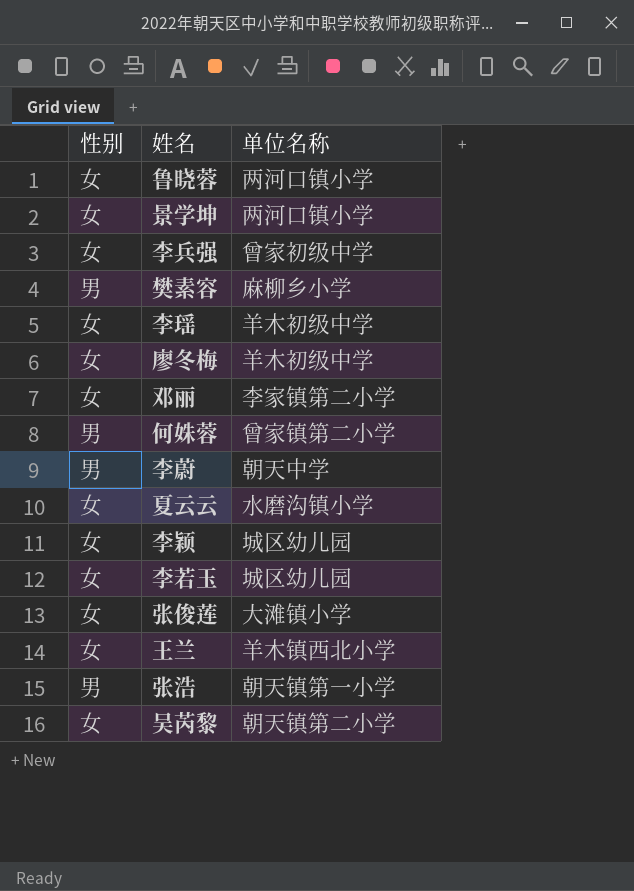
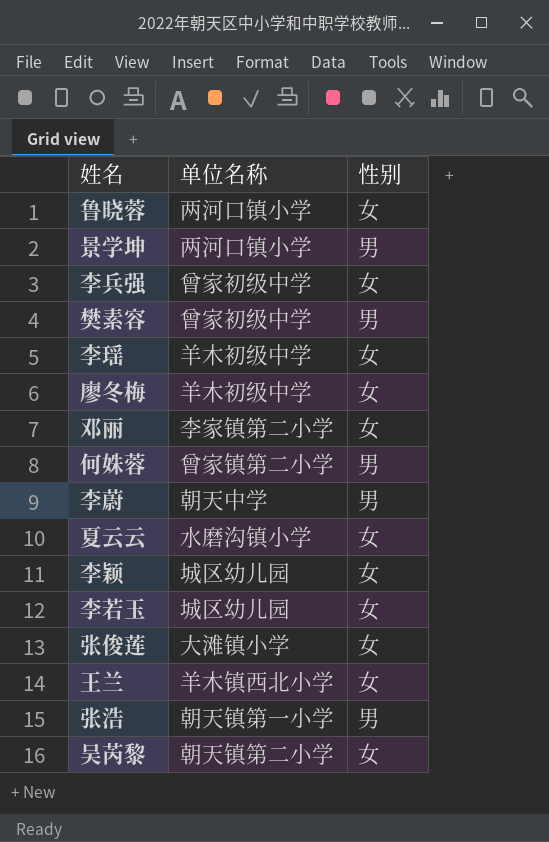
column 性别 | position: 1 -> 3
景学坤 | 性别: 女 -> 男
樊素容 | 单位名称: 麻柳乡小学 -> 曾家初级中学

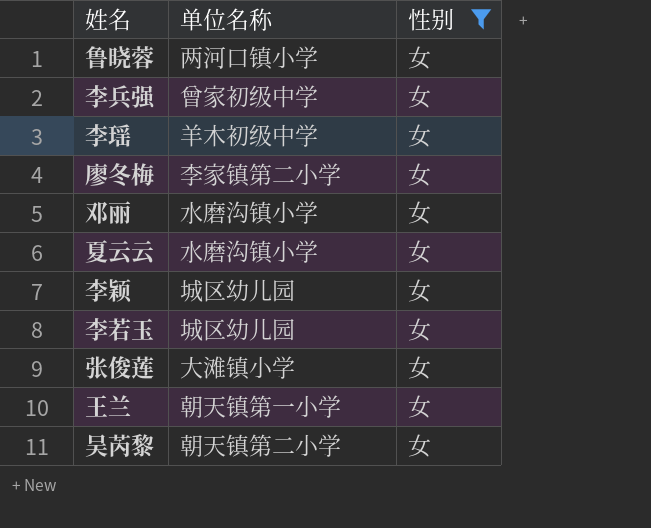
filter: none -> 性别 = 女
廖冬梅 | 单位名称: 羊木初级中学 -> 李家镇第二小学
邓丽 | 单位名称: 李家镇第二小学 -> 水磨沟镇小学
王兰 | 单位名称: 羊木镇西北小学 -> 朝天镇第一小学

